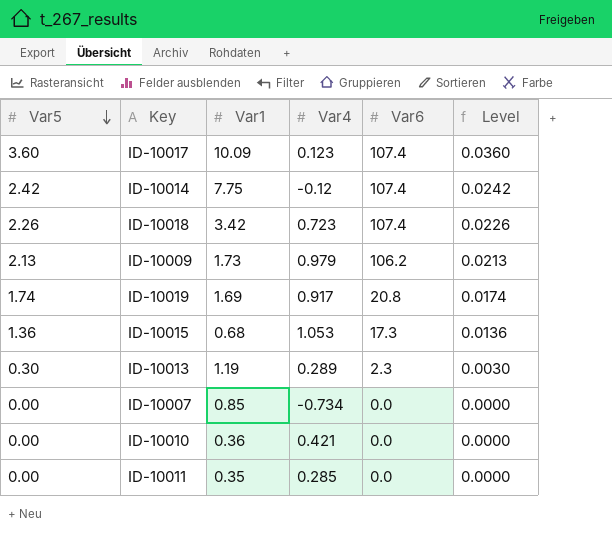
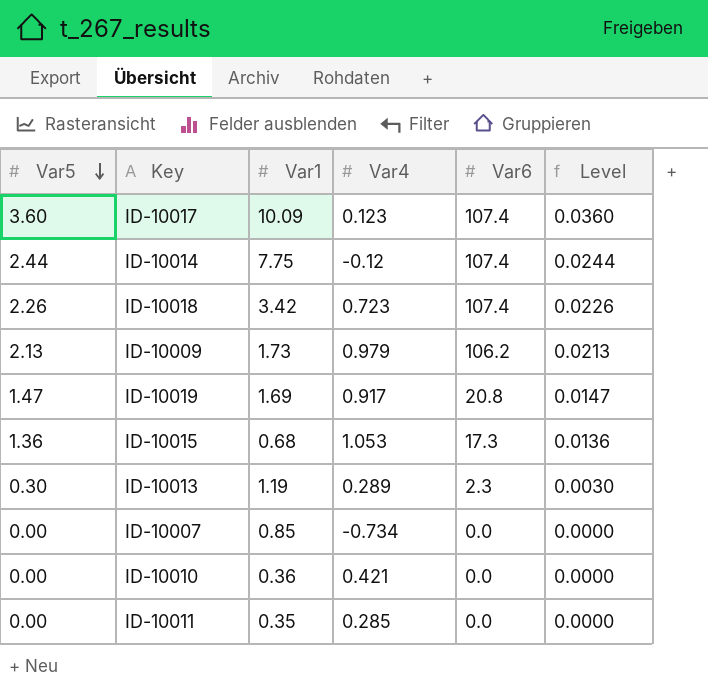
ID-10014 | Var5: 2.42 -> 2.44
ID-10014 | Level: 0.0242 -> 0.0244
ID-10019 | Var5: 1.74 -> 1.47
ID-10019 | Level: 0.0174 -> 0.0147

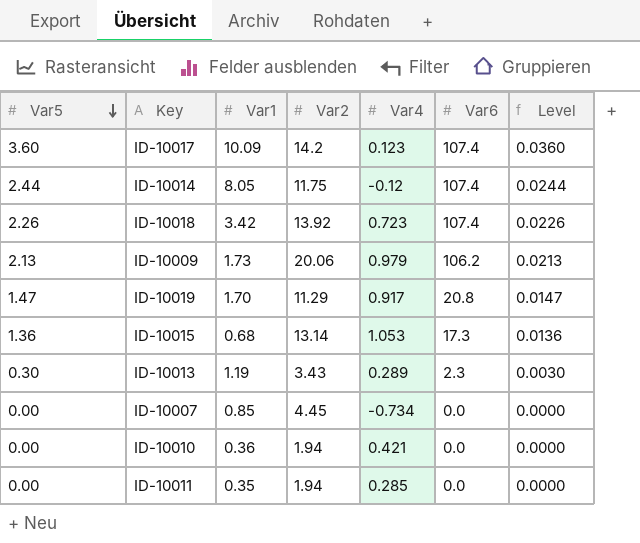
column Var2 | position: none -> 4
ID-10014 | Var1: 7.75 -> 8.05
ID-10019 | Var1: 1.69 -> 1.70

